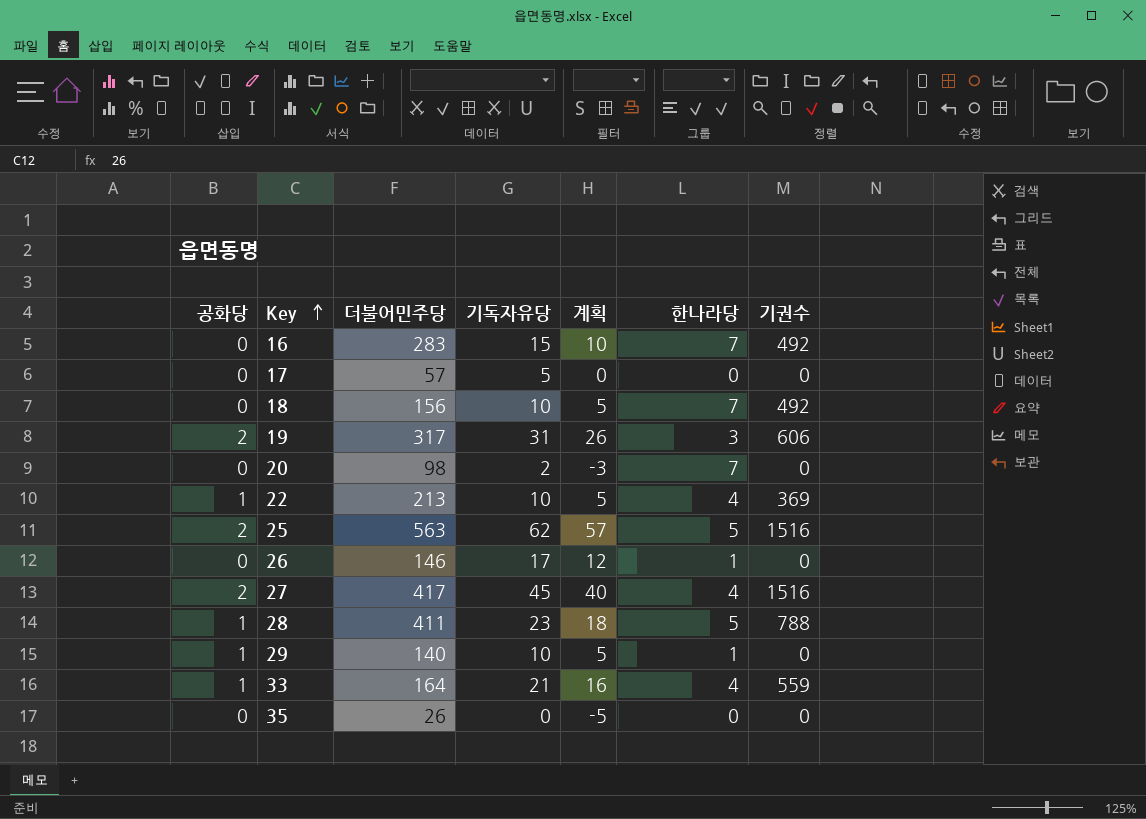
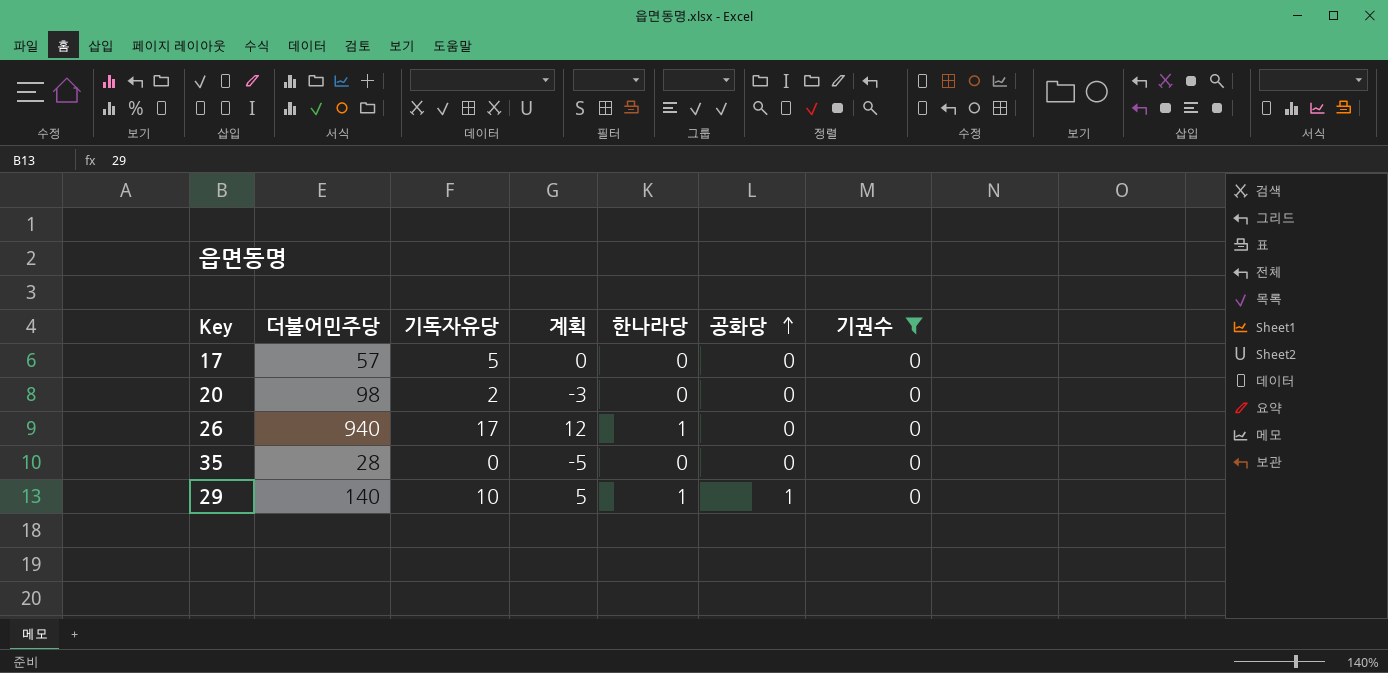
filter: none -> 기권수 = 0
row order: Key ascending -> 공화당 ascending
column 공화당 | position: 1 -> 6
20 | 한나라당: 7 -> 0
26 | 더불어민주당: 146 -> 940
35 | 더불어민주당: 26 -> 28

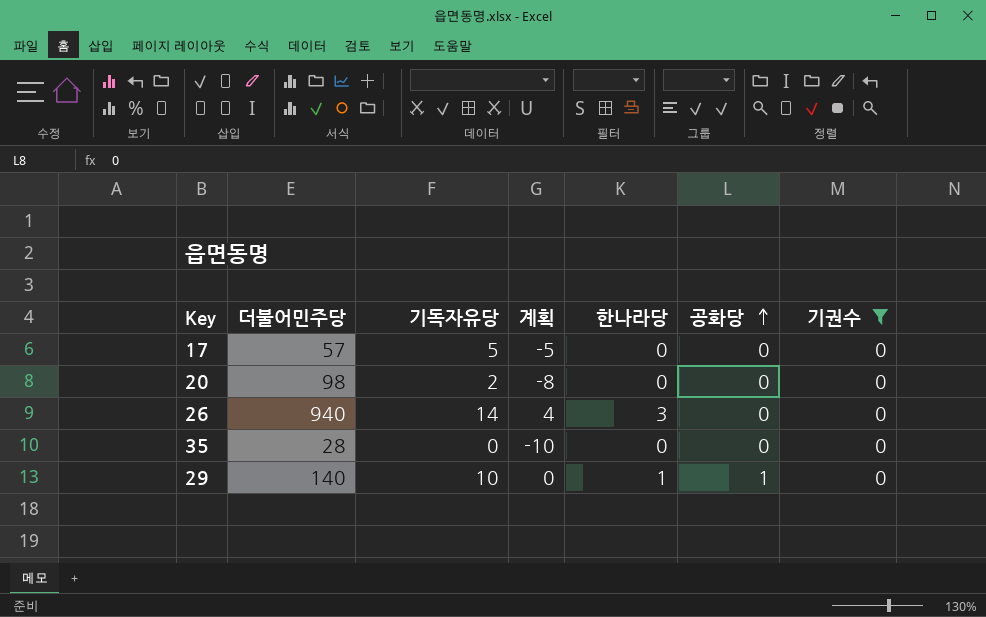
column 계획 | formula: [기독자유당] - 5 -> [기독자유당] - 10
26 | 기독자유당: 17 -> 14
26 | 한나라당: 1 -> 3

